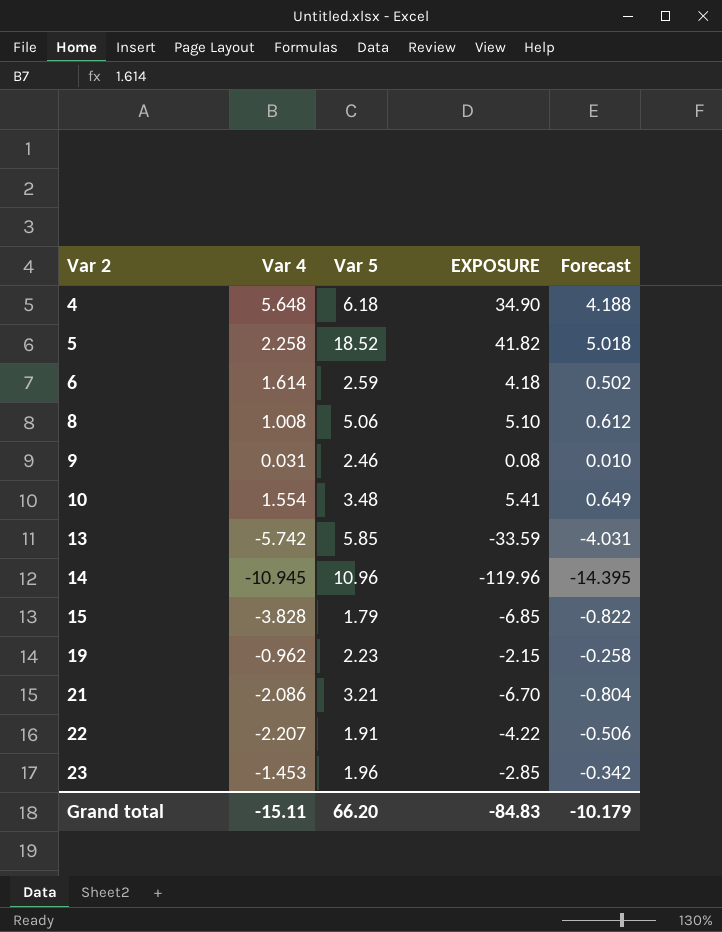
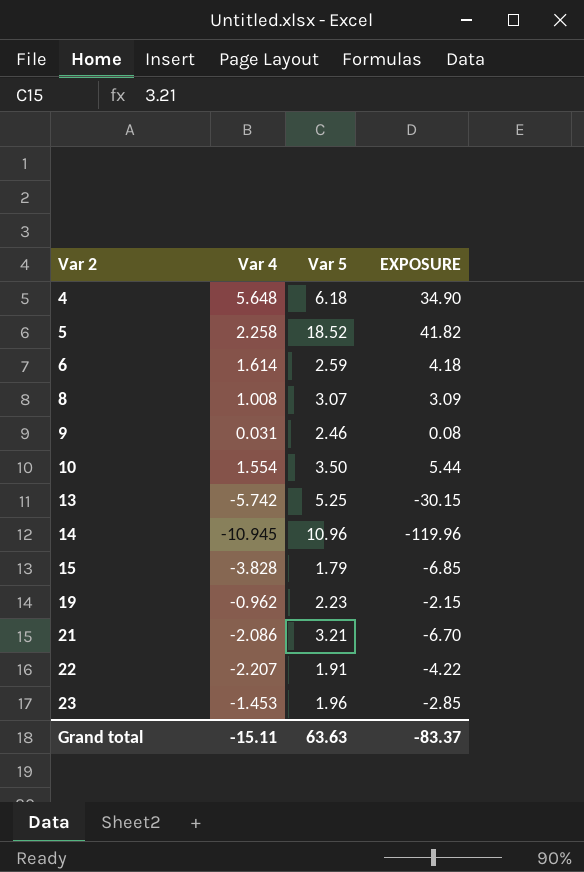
column Forecast | formula: [EXPOSURE] * 0.12 -> none
8 | Var 5: 5.06 -> 3.07
8 | EXPOSURE: 5.10 -> 3.09
10 | Var 5: 3.48 -> 3.50
10 | EXPOSURE: 5.41 -> 5.44
13 | Var 5: 5.85 -> 5.25
13 | EXPOSURE: -33.59 -> -30.15
Grand total | Var 5: 66.20 -> 63.63
Grand total | EXPOSURE: -84.83 -> -83.37

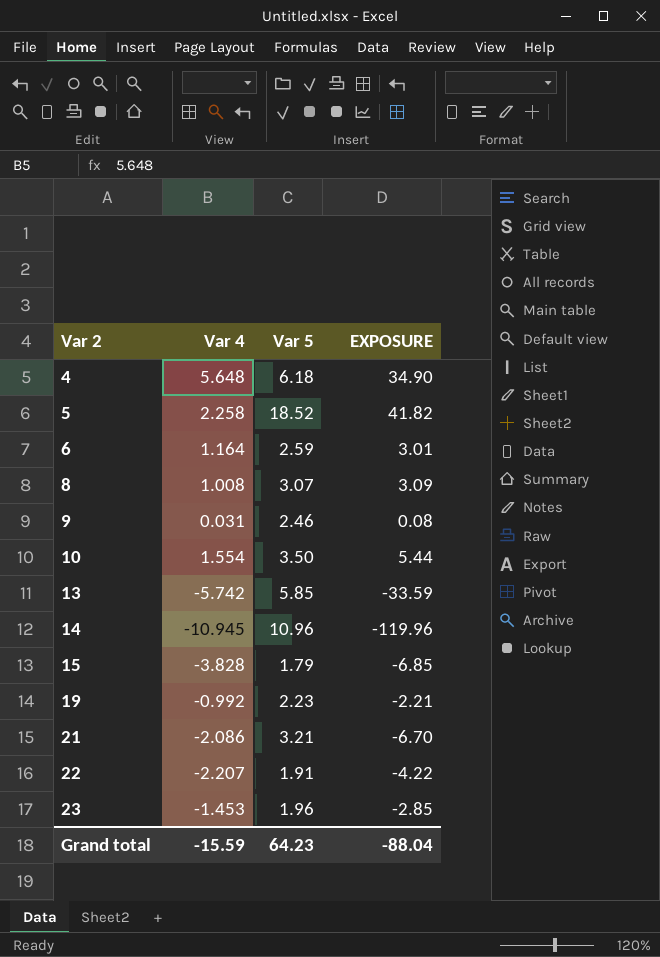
6 | Var 4: 1.614 -> 1.164
6 | EXPOSURE: 4.18 -> 3.01
13 | Var 5: 5.25 -> 5.85
13 | EXPOSURE: -30.15 -> -33.59
19 | Var 4: -0.962 -> -0.992
19 | EXPOSURE: -2.15 -> -2.21
Grand total | Var 4: -15.11 -> -15.59
Grand total | Var 5: 63.63 -> 64.23
Grand total | EXPOSURE: -83.37 -> -88.04

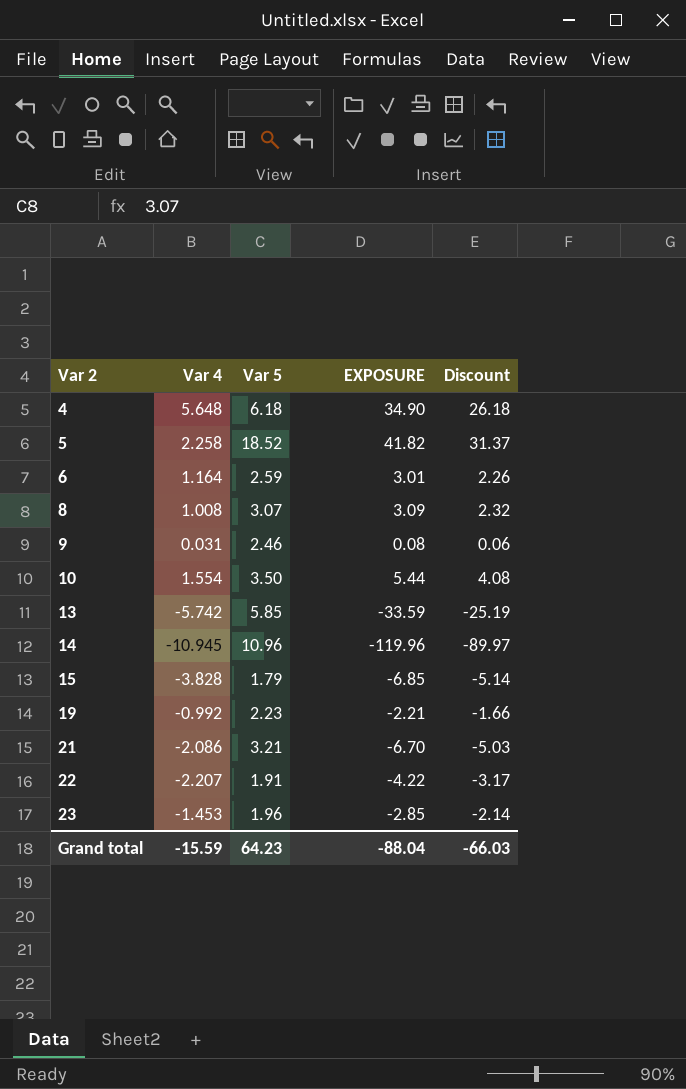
column Discount | formula: none -> [EXPOSURE] * 0.75

